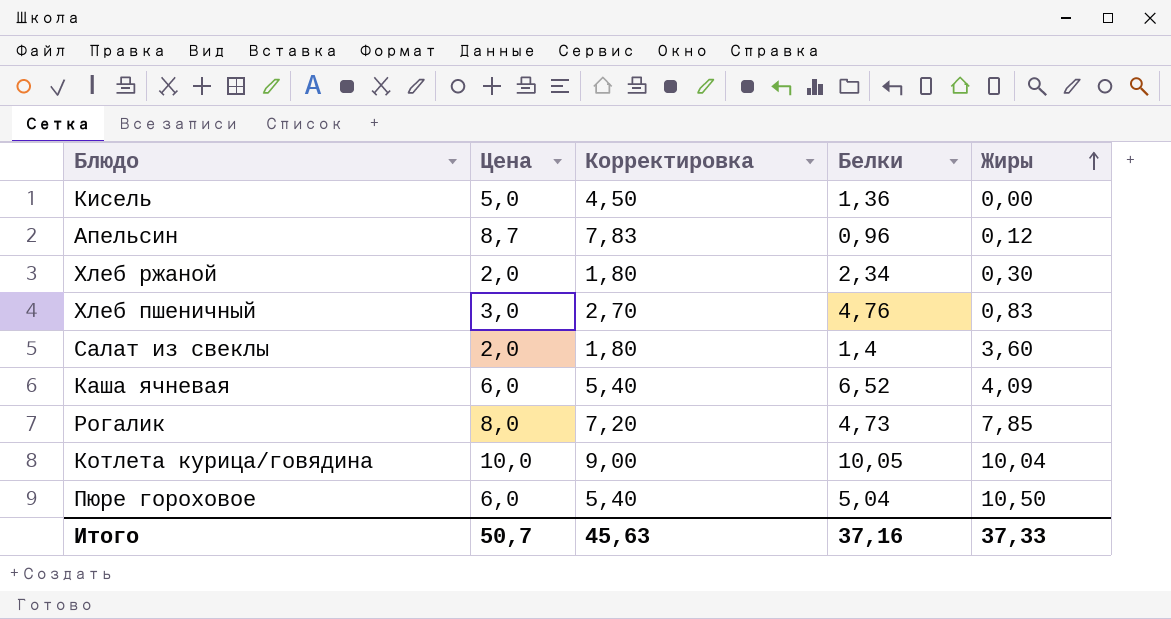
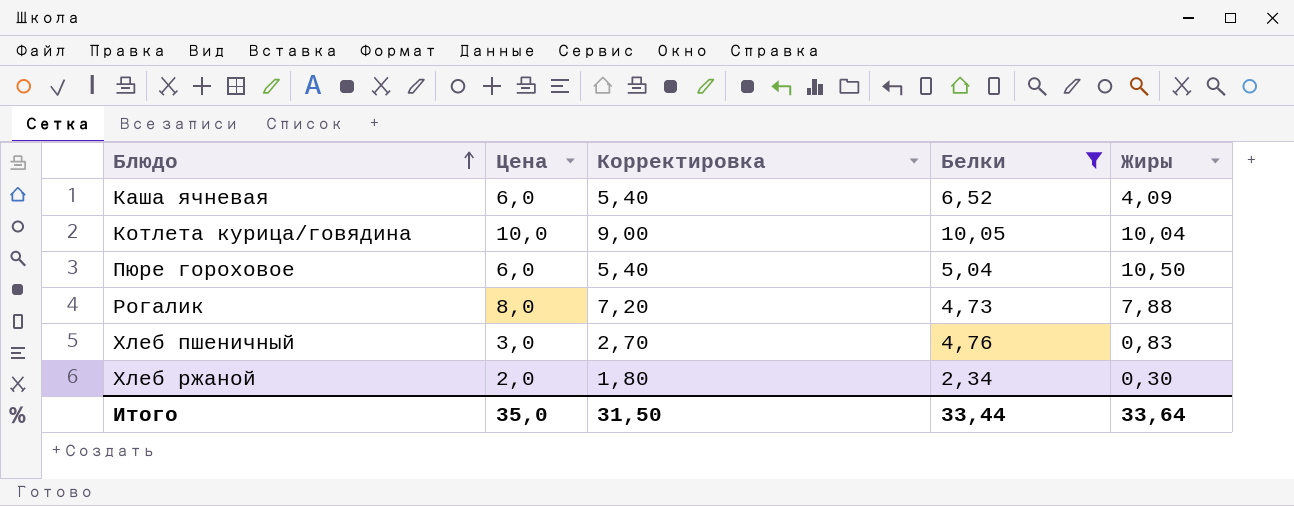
filter: none -> Белки >= 2,34
row order: Жиры ascending -> Блюдо ascending
Рогалик | Жиры: 7,85 -> 7,88
Итого | Цена: 50,7 -> 35,0
Итого | Корректировка: 45,63 -> 31,50
Итого | Белки: 37,16 -> 33,44
Итого | Жиры: 37,33 -> 33,64

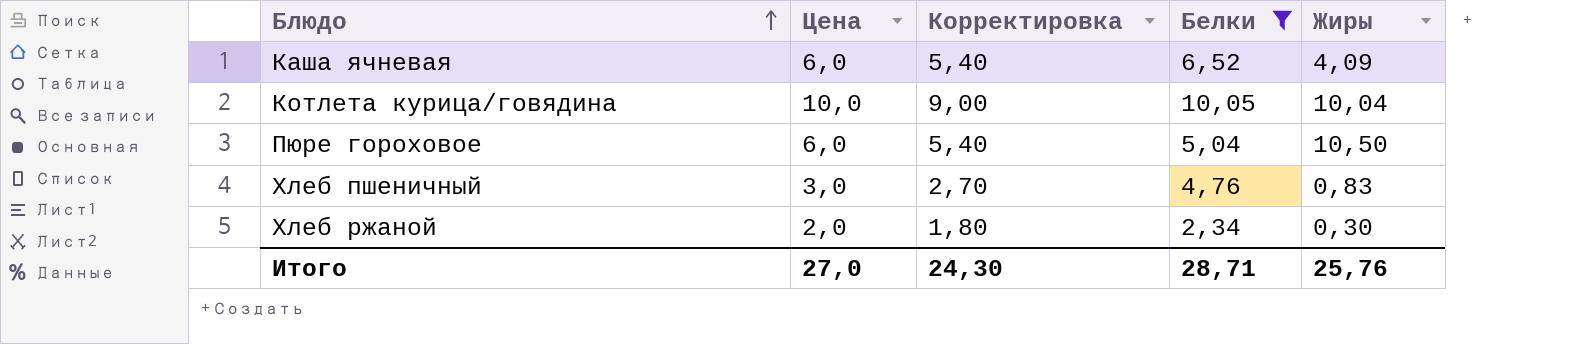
row Рогалик: 8,0 | 7,20 | 4,73 | 7,88 -> none
Итого | Цена: 35,0 -> 27,0
Итого | Корректировка: 31,50 -> 24,30
Итого | Белки: 33,44 -> 28,71
Итого | Жиры: 33,64 -> 25,76

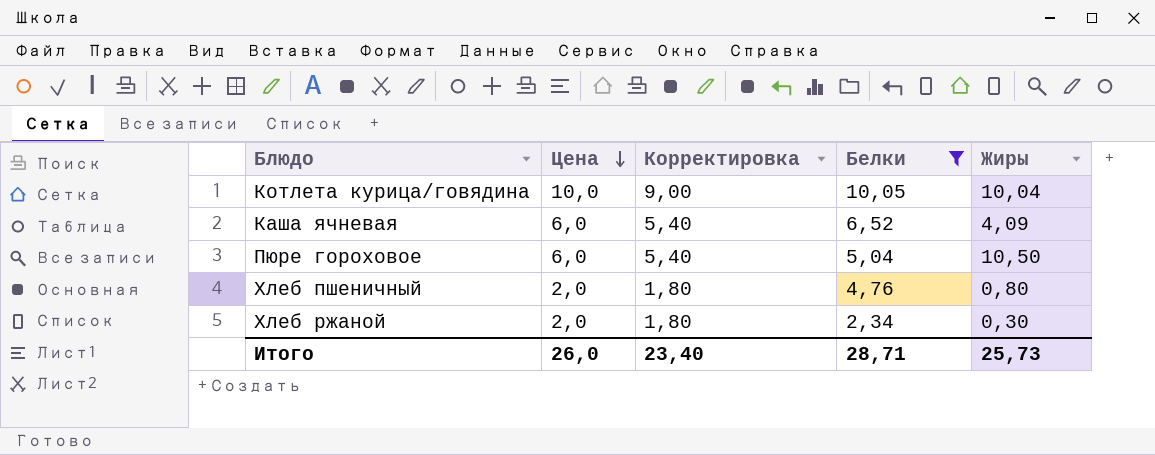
row order: Блюдо ascending -> Цена descending
Хлеб пшеничный | Цена: 3,0 -> 2,0
Хлеб пшеничный | Корректировка: 2,70 -> 1,80
Хлеб пшеничный | Жиры: 0,83 -> 0,80
Итого | Цена: 27,0 -> 26,0
Итого | Корректировка: 24,30 -> 23,40
Итого | Жиры: 25,76 -> 25,73

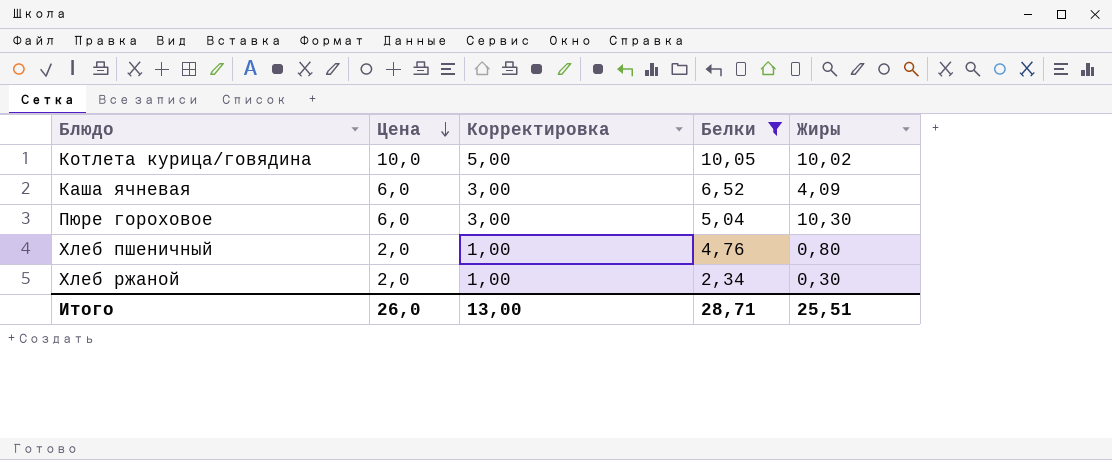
column Корректировка | formula: [Цена] * 0,9 -> [Цена] * 0,5
Котлета курица/говядина | Жиры: 10,04 -> 10,02
Пюре гороховое | Жиры: 10,50 -> 10,30
Итого | Корректировка: 23,40 -> 13,00
Итого | Жиры: 25,73 -> 25,51

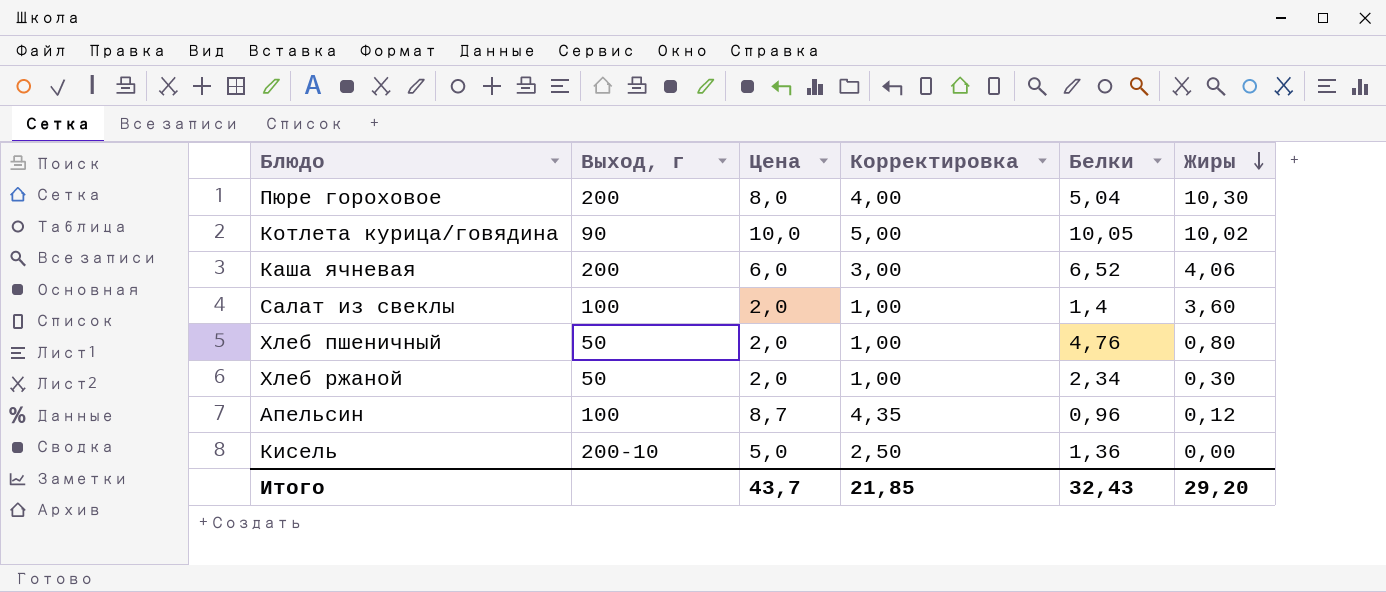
filter: Белки >= 2,34 -> none
row order: Цена descending -> Жиры descending
column Выход, г | position: none -> 2
Пюре гороховое | Цена: 6,0 -> 8,0
Пюре гороховое | Корректировка: 3,00 -> 4,00
Каша ячневая | Жиры: 4,09 -> 4,06
Итого | Цена: 26,0 -> 43,7
Итого | Корректировка: 13,00 -> 21,85
Итого | Белки: 28,71 -> 32,43
Итого | Жиры: 25,51 -> 29,20

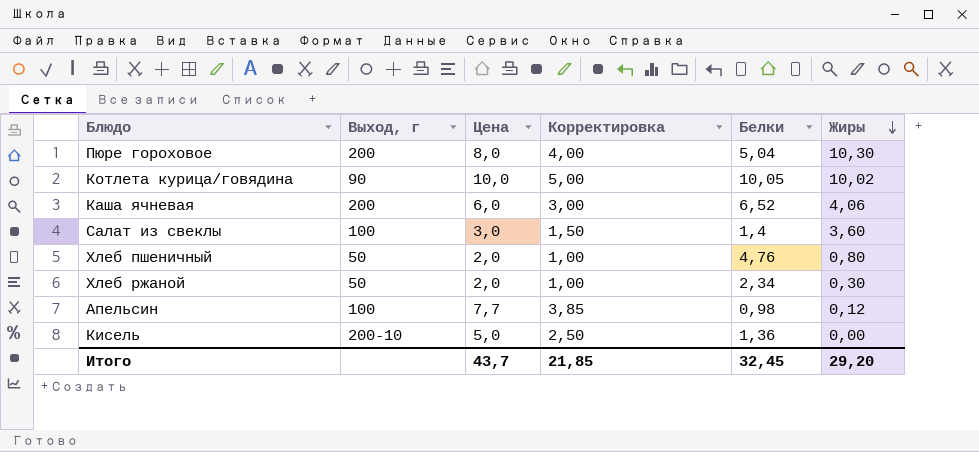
Салат из свеклы | Цена: 2,0 -> 3,0
Салат из свеклы | Корректировка: 1,00 -> 1,50
Апельсин | Цена: 8,7 -> 7,7
Апельсин | Корректировка: 4,35 -> 3,85
Апельсин | Белки: 0,96 -> 0,98
Итого | Белки: 32,43 -> 32,45

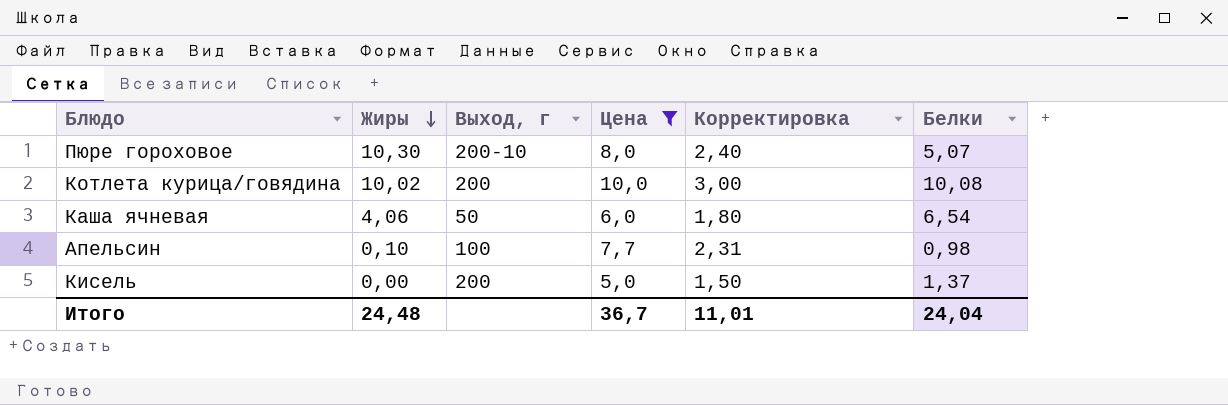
filter: none -> Цена >= 5,0
column Жиры | position: 6 -> 2
column Корректировка | formula: [Цена] * 0,5 -> [Цена] * 0,3
Пюре гороховое | Выход, г: 200 -> 200-10
Пюре гороховое | Белки: 5,04 -> 5,07
Котлета курица/говядина | Выход, г: 90 -> 200
Котлета курица/говядина | Белки: 10,05 -> 10,08
Каша ячневая | Выход, г: 200 -> 50
Каша ячневая | Белки: 6,52 -> 6,54
Апельсин | Жиры: 0,12 -> 0,10
Кисель | Выход, г: 200-10 -> 200
Кисель | Белки: 1,36 -> 1,37
Итого | Жиры: 29,20 -> 24,48
Итого | Цена: 43,7 -> 36,7
Итого | Корректировка: 21,85 -> 11,01
Итого | Белки: 32,45 -> 24,04

